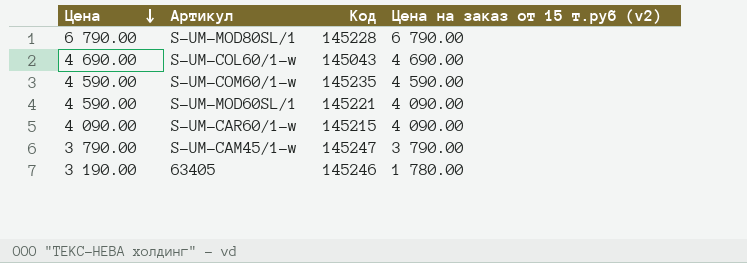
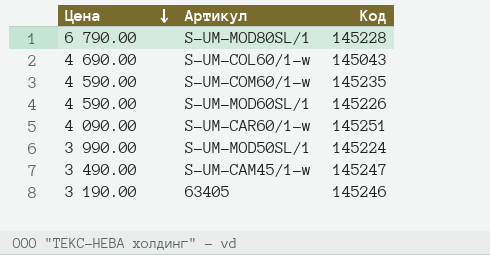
column Цена на заказ от 15 т.руб (v2) | position: 4 -> none
S-UM-MOD60SL/1 | Код: 145221 -> 145226
S-UM-CAR60/1-w | Код: 145215 -> 145251
row S-UM-MOD50SL/1: none -> 3 990.00 | 145224
S-UM-CAM45/1-w | Цена: 3 790.00 -> 3 490.00

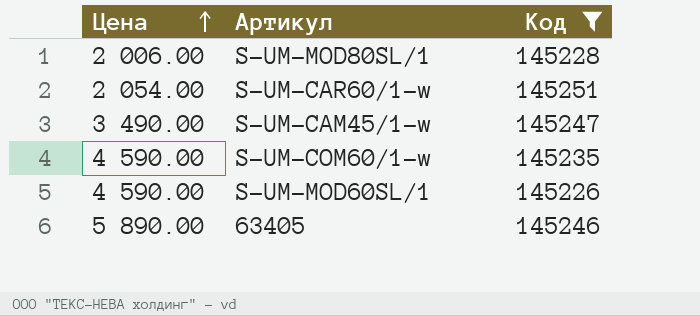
filter: none -> Код >= 145226
row order: Цена descending -> Цена ascending
S-UM-MOD80SL/1 | Цена: 6 790.00 -> 2 006.00
S-UM-CAR60/1-w | Цена: 4 090.00 -> 2 054.00
63405 | Цена: 3 190.00 -> 5 890.00

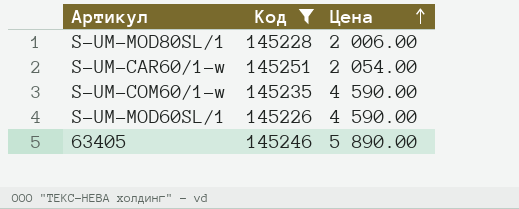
column Цена | position: 1 -> 3
row S-UM-CAM45/1-w: 3 490.00 | 145247 -> none

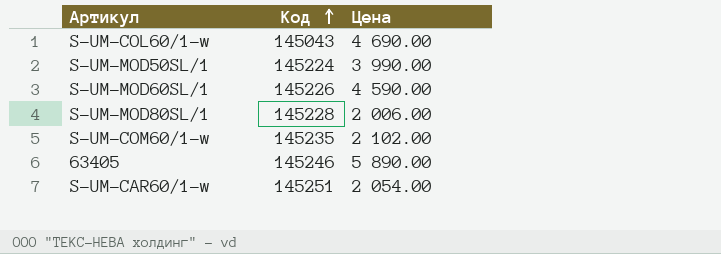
filter: Код >= 145226 -> none
row order: Цена ascending -> Код ascending
S-UM-COM60/1-w | Цена: 4 590.00 -> 2 102.00

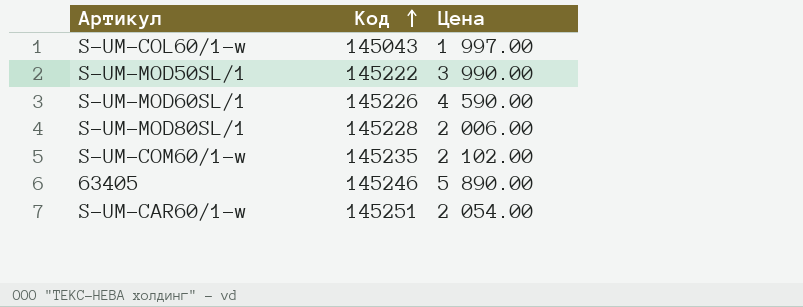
S-UM-COL60/1-w | Цена: 4 690.00 -> 1 997.00
S-UM-MOD50SL/1 | Код: 145224 -> 145222

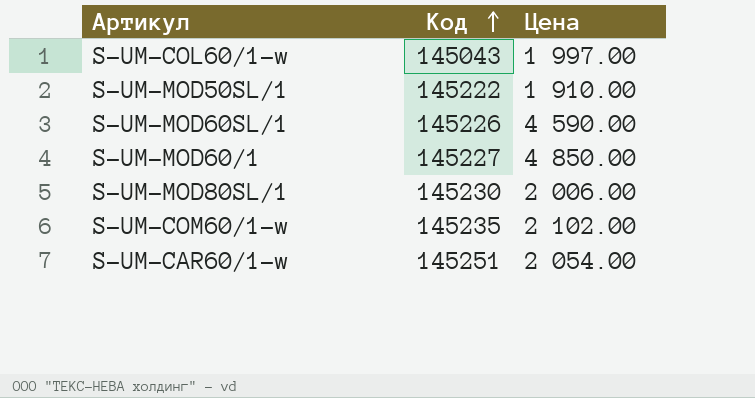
row 63405: 145246 | 5 890.00 -> none
S-UM-MOD50SL/1 | Цена: 3 990.00 -> 1 910.00
row S-UM-MOD60/1: none -> 145227 | 4 850.00
S-UM-MOD80SL/1 | Код: 145228 -> 145230

